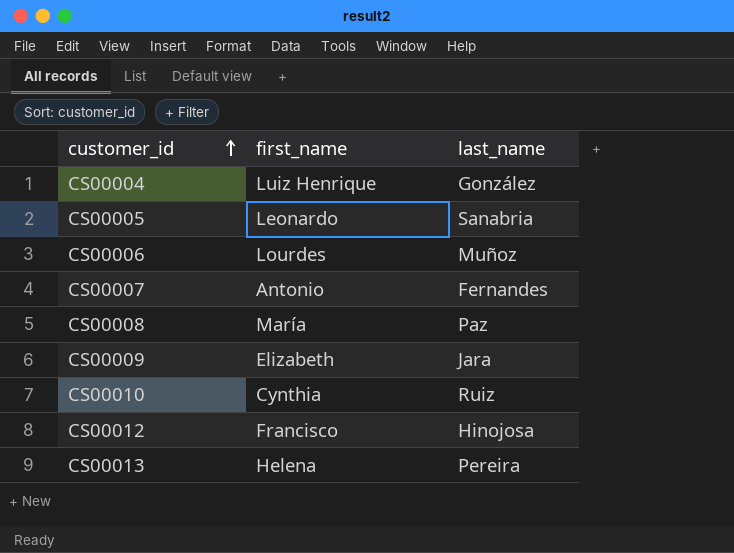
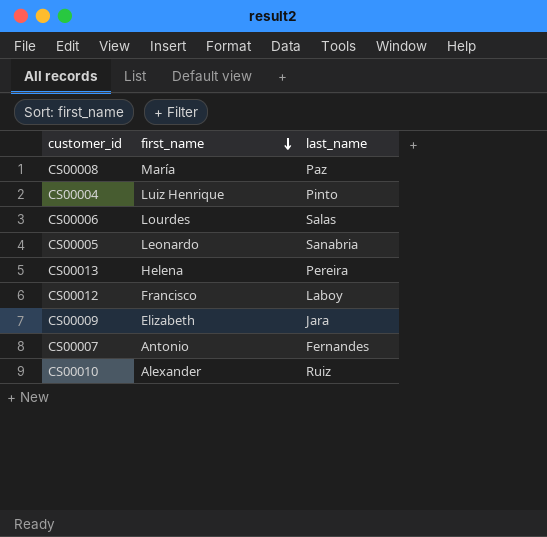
row order: customer_id ascending -> first_name descending
CS00004 | last_name: González -> Pinto
CS00006 | last_name: Muñoz -> Salas
CS00012 | last_name: Hinojosa -> Laboy
CS00010 | first_name: Cynthia -> Alexander

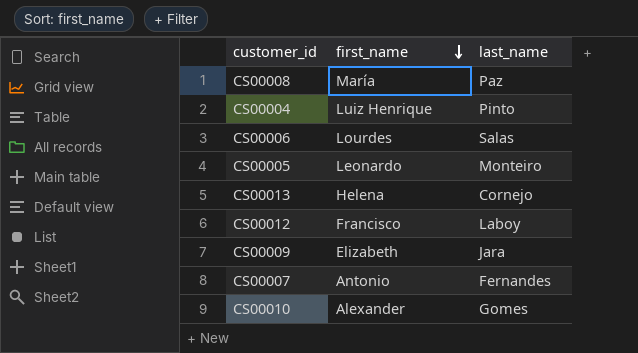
CS00005 | last_name: Sanabria -> Monteiro
CS00013 | last_name: Pereira -> Cornejo
CS00010 | last_name: Ruiz -> Gomes

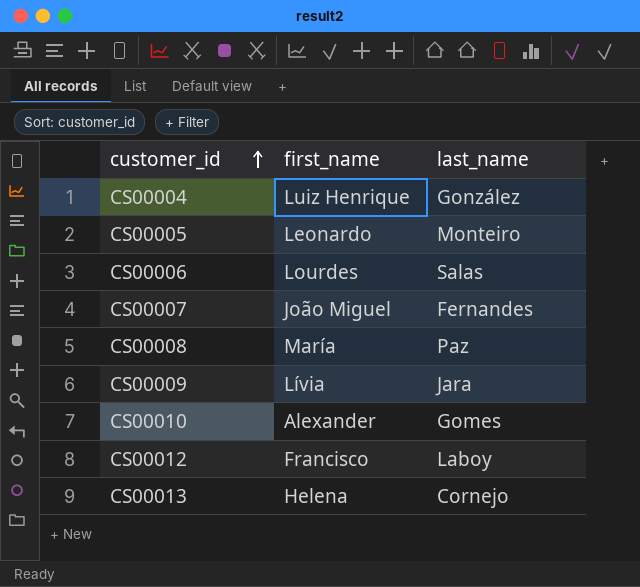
row order: first_name descending -> customer_id ascending
CS00004 | last_name: Pinto -> González
CS00007 | first_name: Antonio -> João Miguel
CS00009 | first_name: Elizabeth -> Lívia

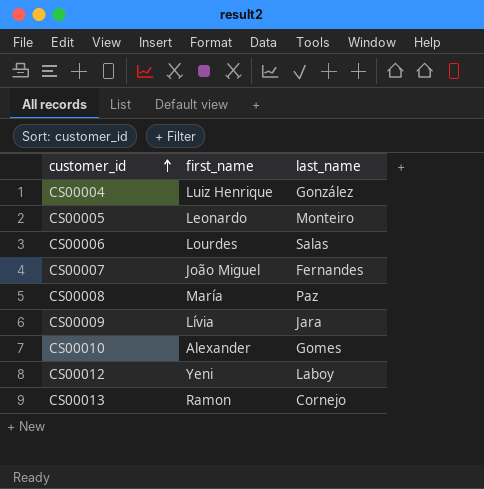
CS00012 | first_name: Francisco -> Yeni
CS00013 | first_name: Helena -> Ramon

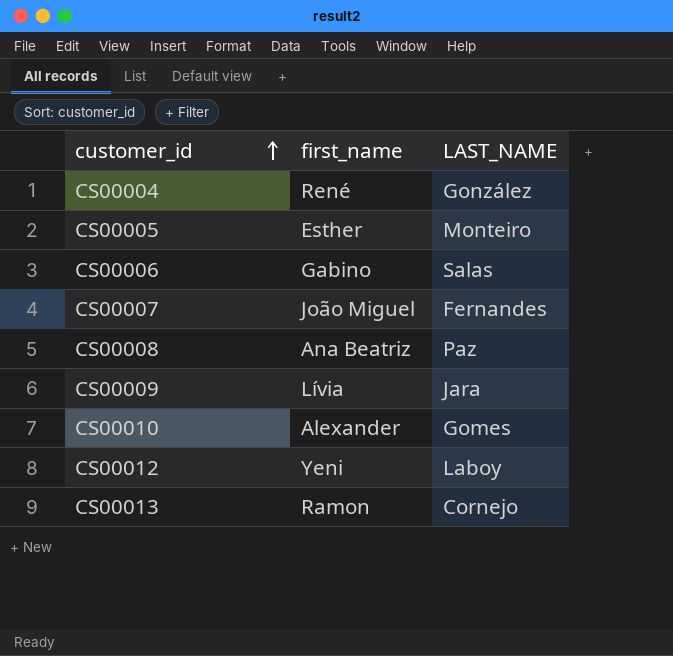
column name: last_name -> LAST_NAME
CS00004 | first_name: Luiz Henrique -> René
CS00005 | first_name: Leonardo -> Esther
CS00006 | first_name: Lourdes -> Gabino
CS00008 | first_name: María -> Ana Beatriz

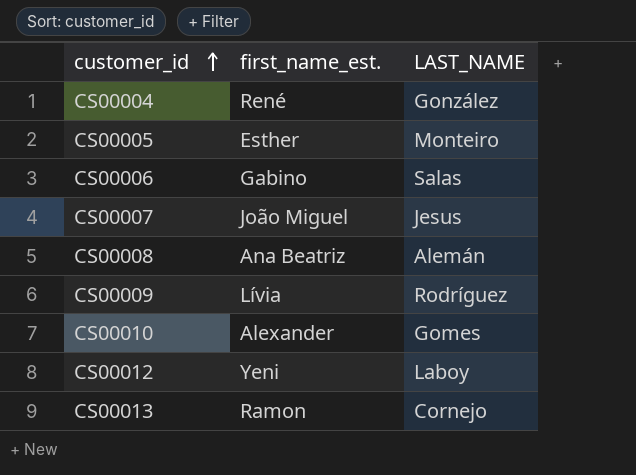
column name: first_name -> first_name_est.
CS00007 | LAST_NAME: Fernandes -> Jesus
CS00008 | LAST_NAME: Paz -> Alemán
CS00009 | LAST_NAME: Jara -> Rodríguez

